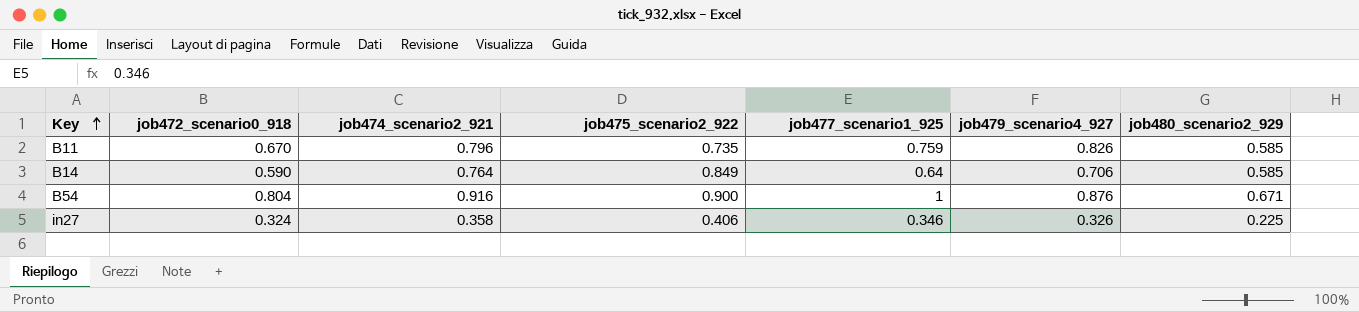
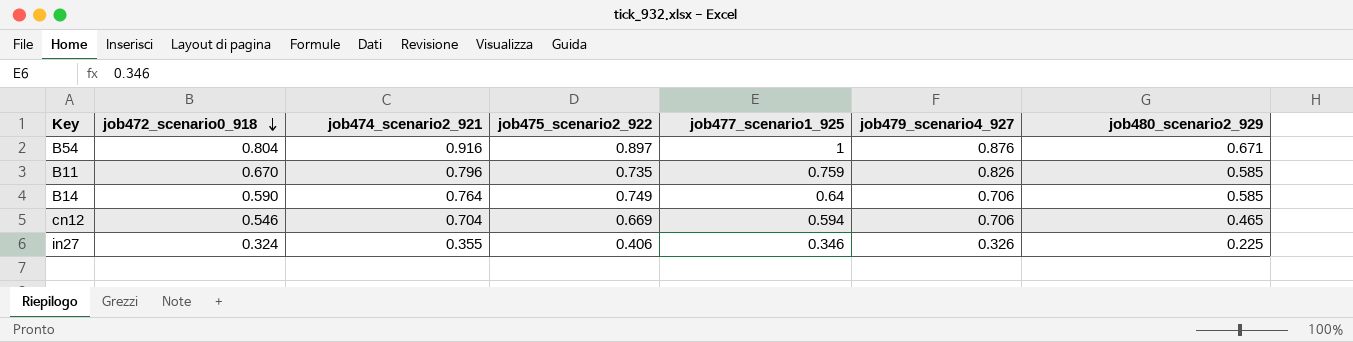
row order: Key ascending -> job472_scenario0_918 descending
B54 | job475_scenario2_922: 0.900 -> 0.897
B14 | job475_scenario2_922: 0.849 -> 0.749
row cn12: none -> 0.546 | 0.704 | 0.669 | 0.594 | 0.706 | 0.465
in27 | job474_scenario2_921: 0.358 -> 0.355

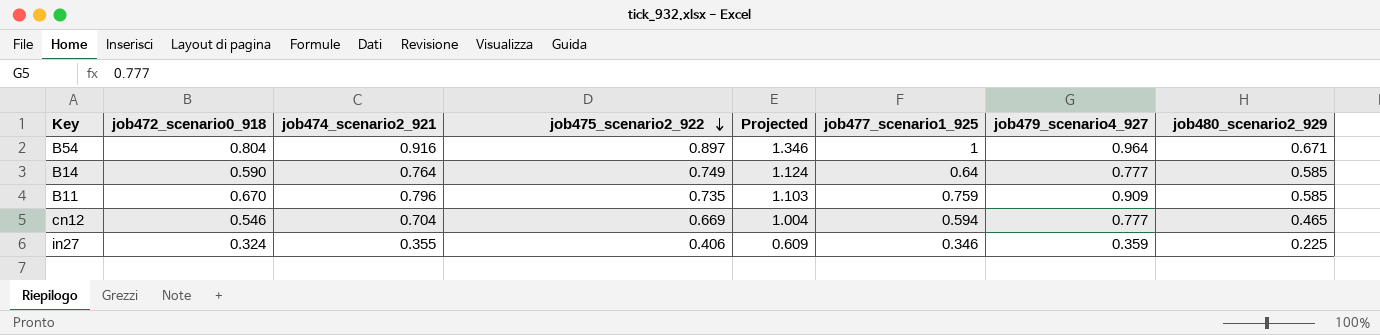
row order: job472_scenario0_918 descending -> job475_scenario2_922 descending
column Projected | formula: none -> [job475_scenario2_922] * 1.5
B54 | job479_scenario4_927: 0.876 -> 0.964
B14 | job479_scenario4_927: 0.706 -> 0.777
B11 | job479_scenario4_927: 0.826 -> 0.909
cn12 | job479_scenario4_927: 0.706 -> 0.777
in27 | job479_scenario4_927: 0.326 -> 0.359

